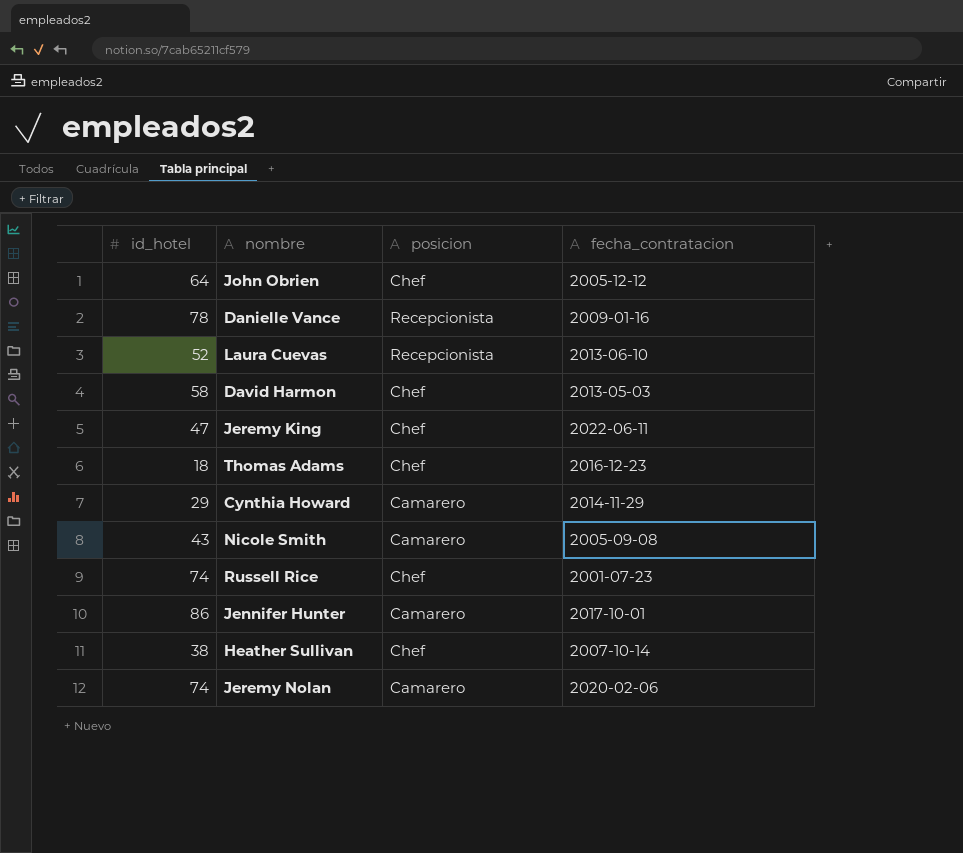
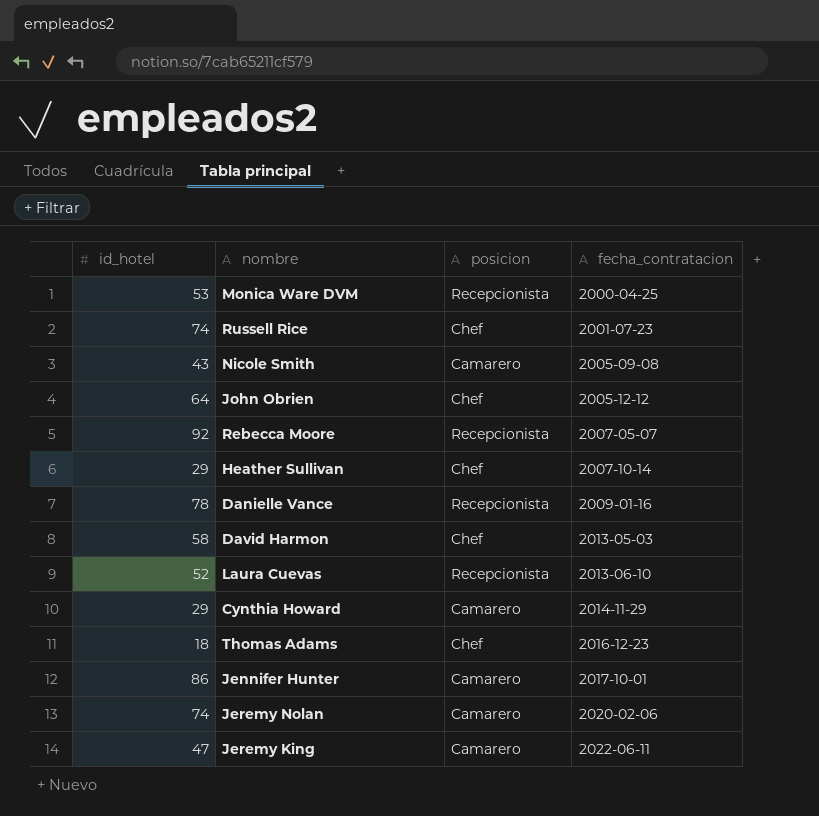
row order: none -> fecha_contratacion ascending
row Monica Ware DVM: none -> 53 | Recepcionista | 2000-04-25
row Rebecca Moore: none -> 92 | Recepcionista | 2007-05-07
Heather Sullivan | id_hotel: 38 -> 29
Jeremy King | posicion: Chef -> Camarero

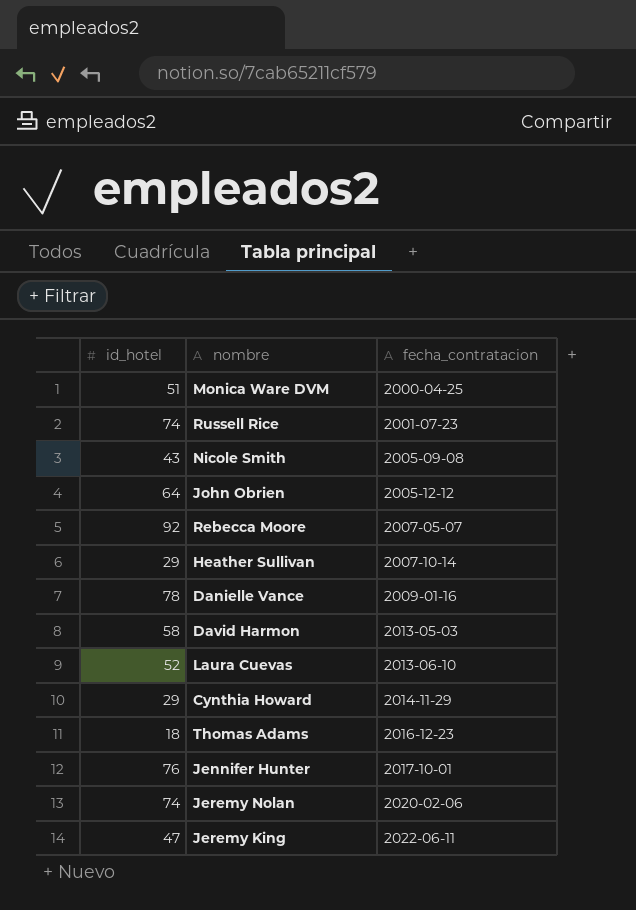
column posicion | position: 3 -> none
Monica Ware DVM | id_hotel: 53 -> 51
Jennifer Hunter | id_hotel: 86 -> 76

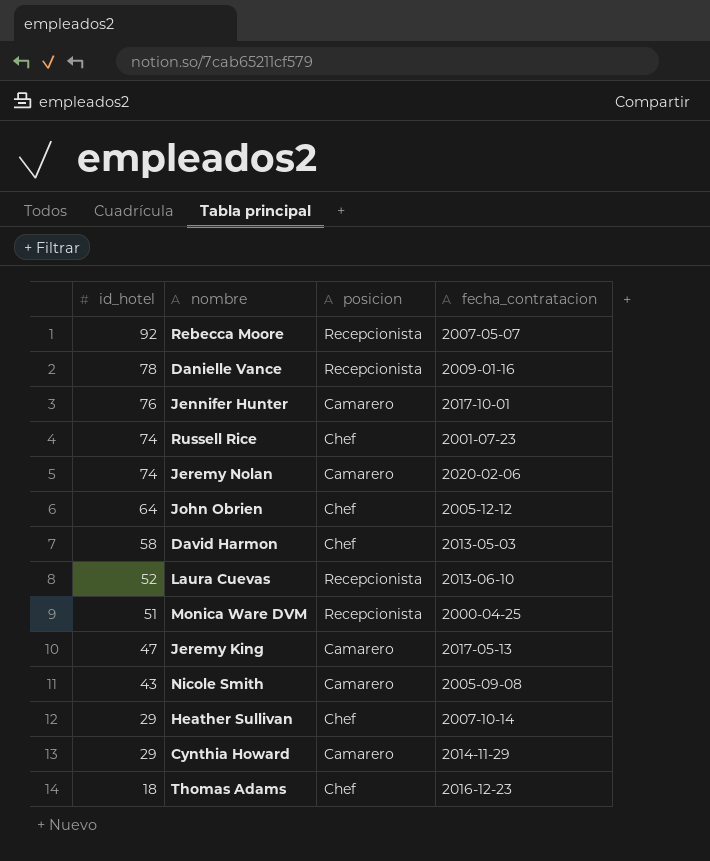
row order: fecha_contratacion ascending -> id_hotel descending
column posicion | position: none -> 3
Jeremy King | fecha_contratacion: 2022-06-11 -> 2017-05-13

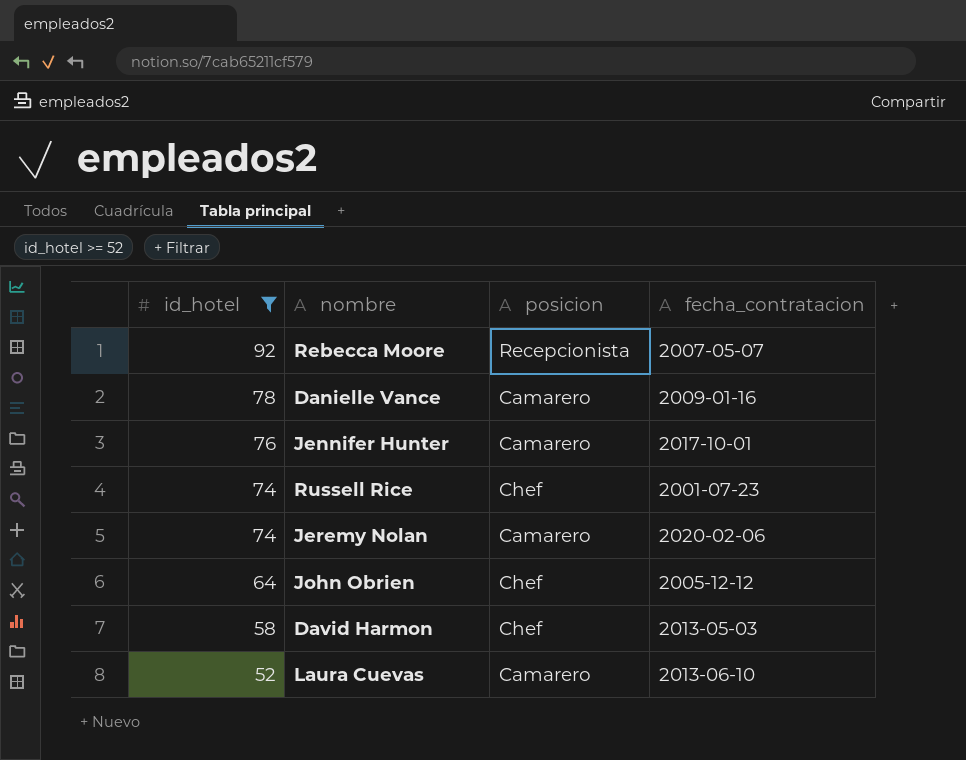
filter: none -> id_hotel >= 52
Danielle Vance | posicion: Recepcionista -> Camarero
Laura Cuevas | posicion: Recepcionista -> Camarero

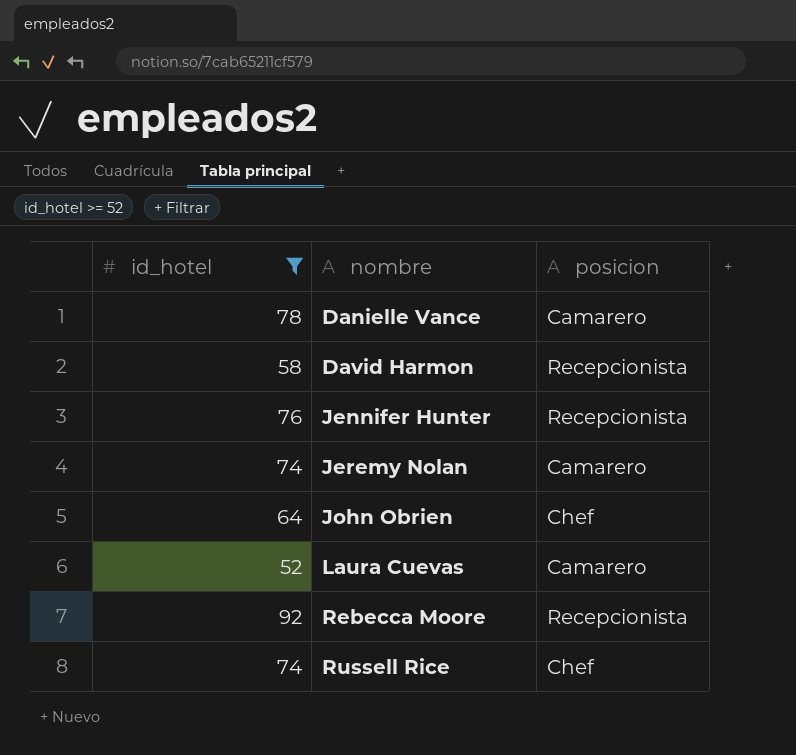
row order: id_hotel descending -> nombre ascending
column fecha_contratacion | position: 4 -> none
David Harmon | posicion: Chef -> Recepcionista
Jennifer Hunter | posicion: Camarero -> Recepcionista

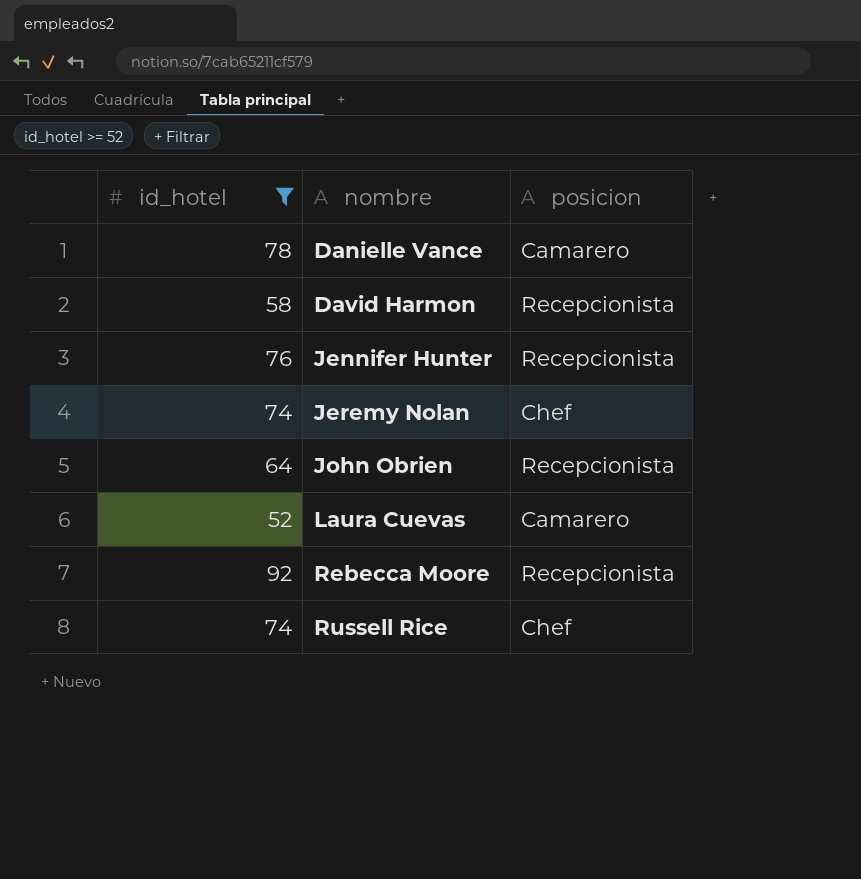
Jeremy Nolan | posicion: Camarero -> Chef
John Obrien | posicion: Chef -> Recepcionista

